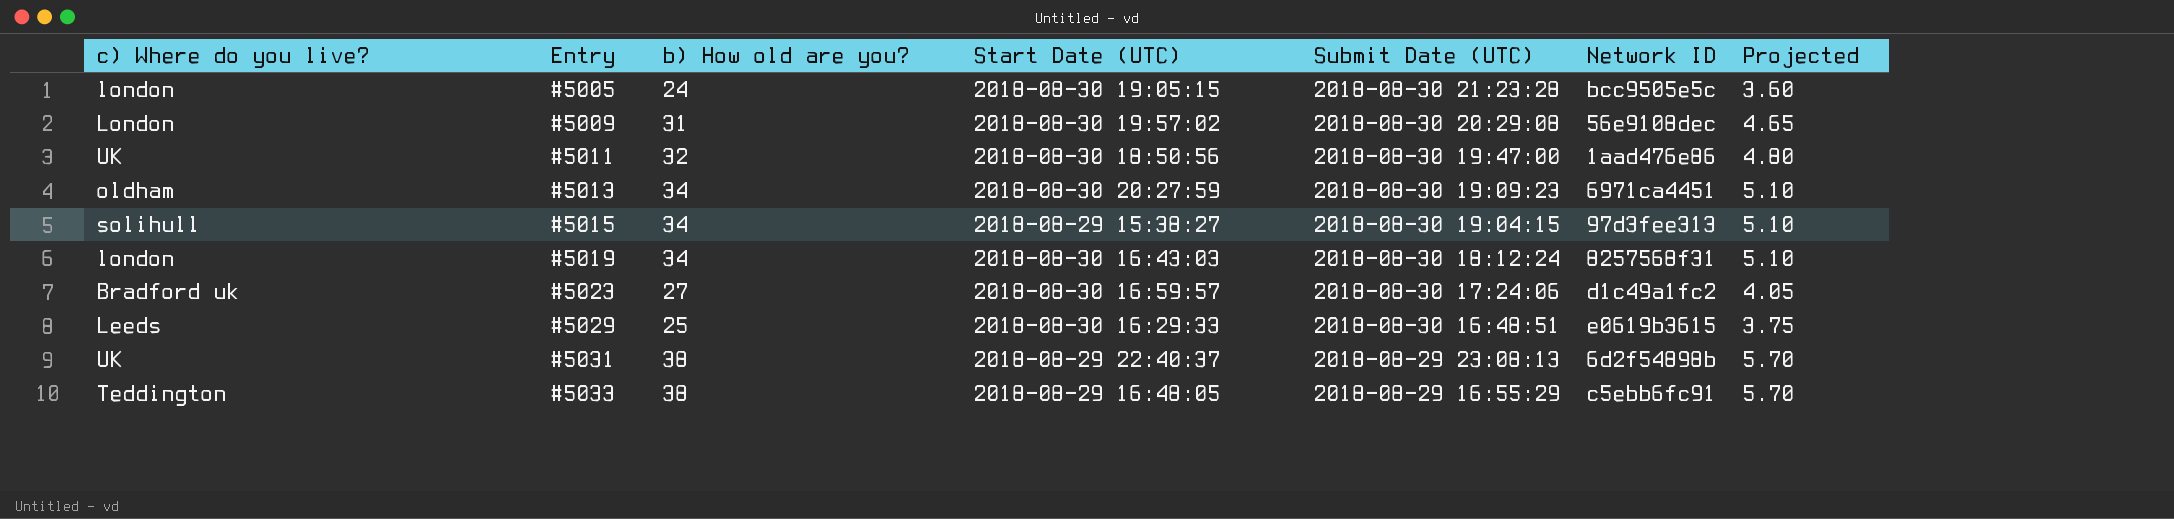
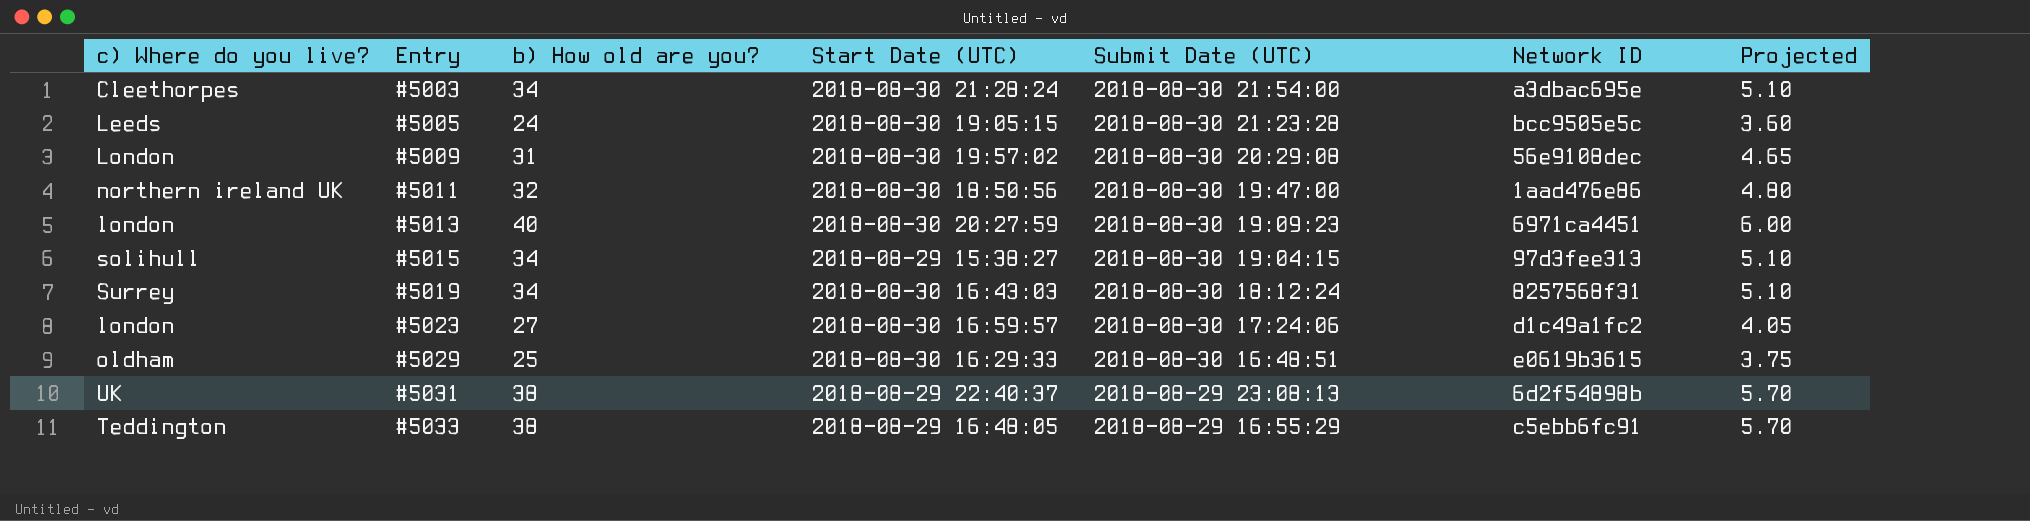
row #5003: none -> Cleethorpes | 34 | 2018-08-30 21:28:24 | 2018-08-30 21:54:00 | a3dbac695e | 5.10
#5005 | c) Where do you live?: london -> Leeds
#5011 | c) Where do you live?: UK -> northern ireland UK
#5013 | c) Where do you live?: oldham -> london
#5013 | b) How old are you?: 34 -> 40
#5013 | Projected: 5.10 -> 6.00
#5019 | c) Where do you live?: london -> Surrey
#5023 | c) Where do you live?: Bradford uk -> london
#5029 | c) Where do you live?: Leeds -> oldham

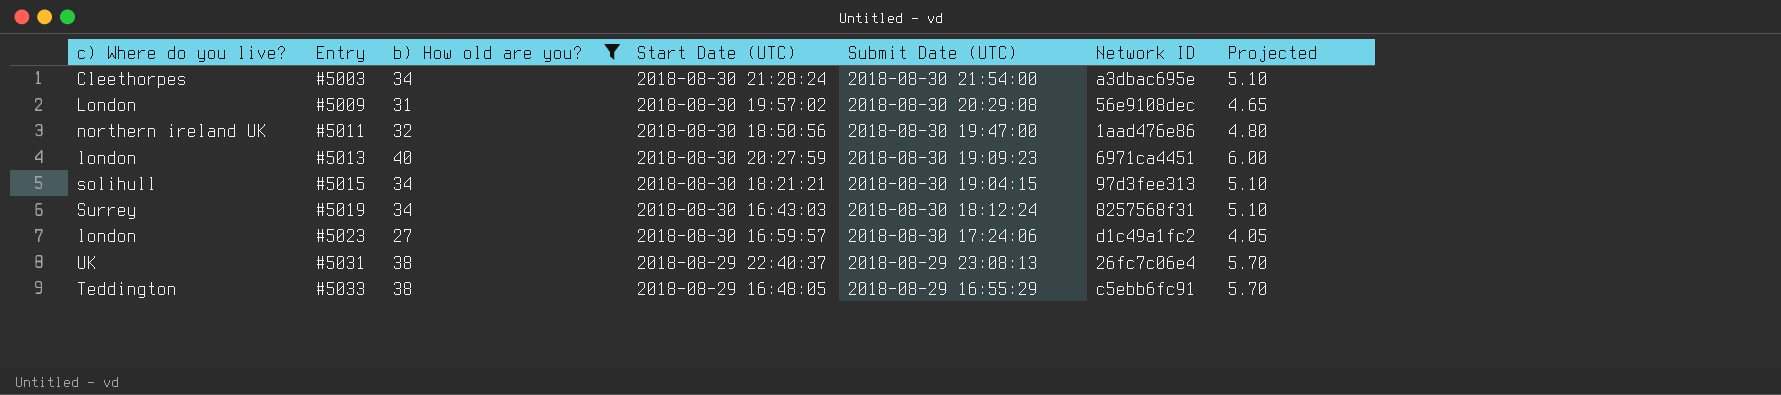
filter: none -> b) How old are you? >= 27
#5015 | Start Date (UTC): 2018-08-29 15:38:27 -> 2018-08-30 18:21:21
#5031 | Network ID: 6d2f54898b -> 26fc7c06e4

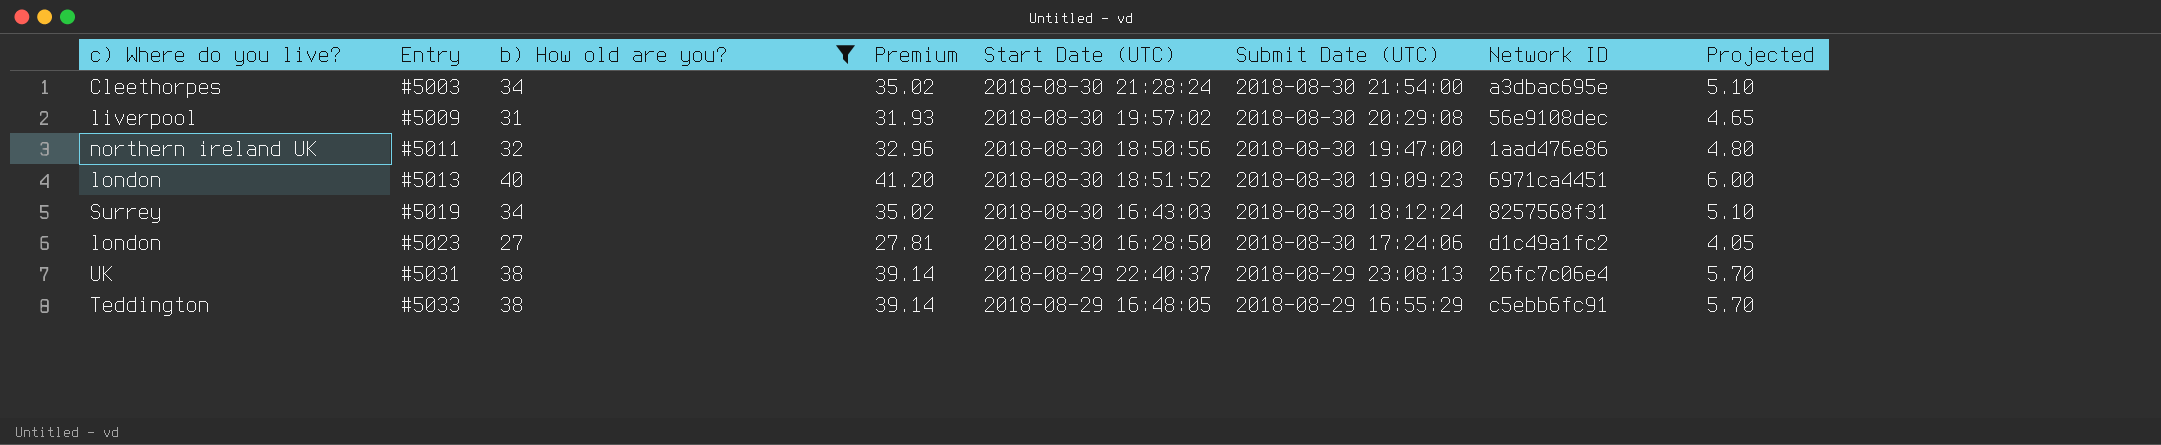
column Premium | formula: none -> [b) How old are you?] * 1.03
row #5015: solihull | 34 | 2018-08-30 18:21:21 | 2018-08-30 19:04:15 | 97d3fee313 | 5.10 -> none
#5009 | c) Where do you live?: London -> liverpool
#5013 | Start Date (UTC): 2018-08-30 20:27:59 -> 2018-08-30 18:51:52
#5023 | Start Date (UTC): 2018-08-30 16:59:57 -> 2018-08-30 16:28:50

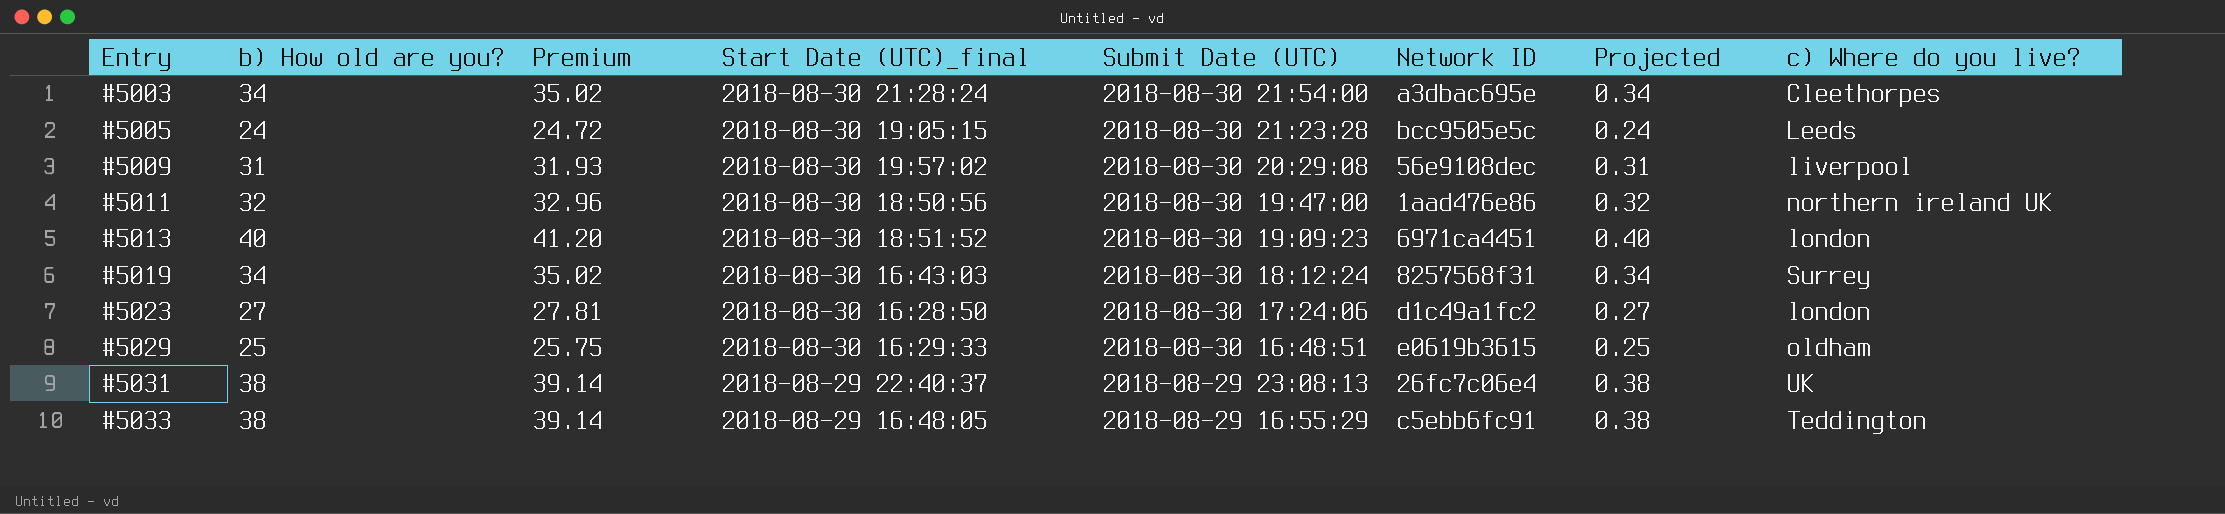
filter: b) How old are you? >= 27 -> none
column name: Start Date (UTC) -> Start Date (UTC)_final
column Projected | formula: [b) How old are you?] * 0.15 -> [b) How old are you?] * 0.01
column c) Where do you live? | position: 1 -> 8

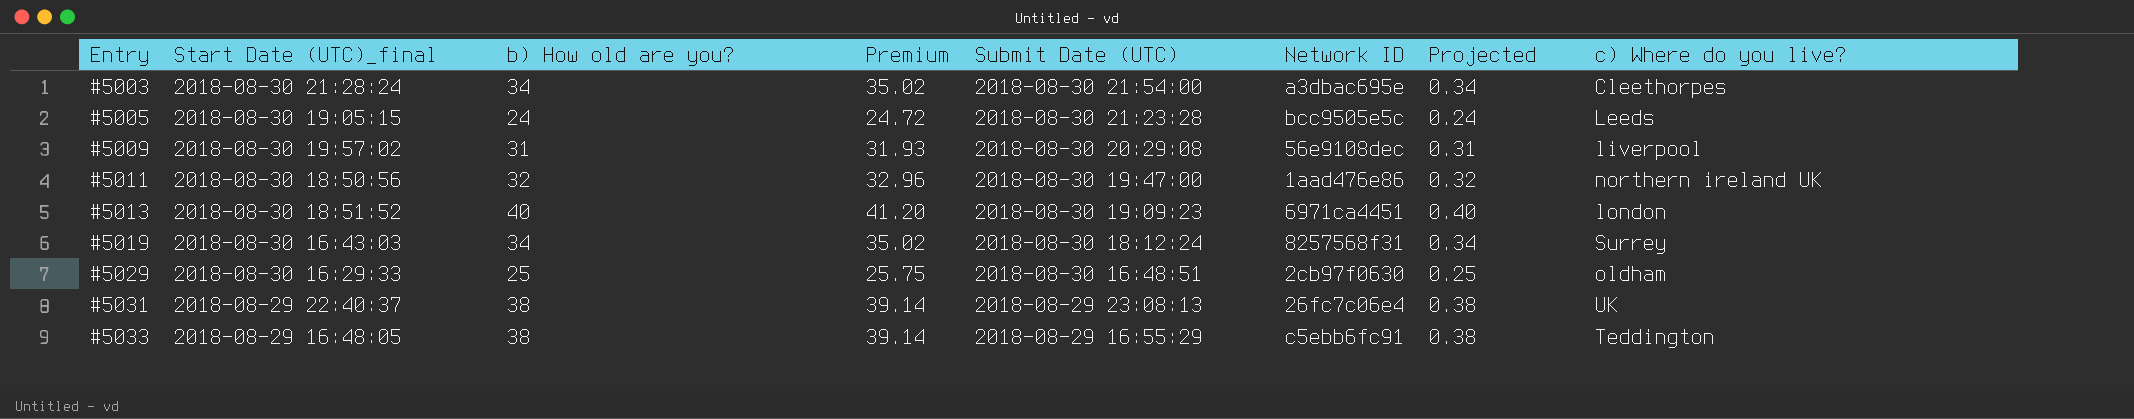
column Start Date (UTC)_final | position: 4 -> 2
row #5023: 27 | 27.81 | 2018-08-30 16:28:50 | 2018-08-30 17:24:06 | d1c49a1fc2 | 0.27 | london -> none
#5029 | Network ID: e0619b3615 -> 2cb97f0630

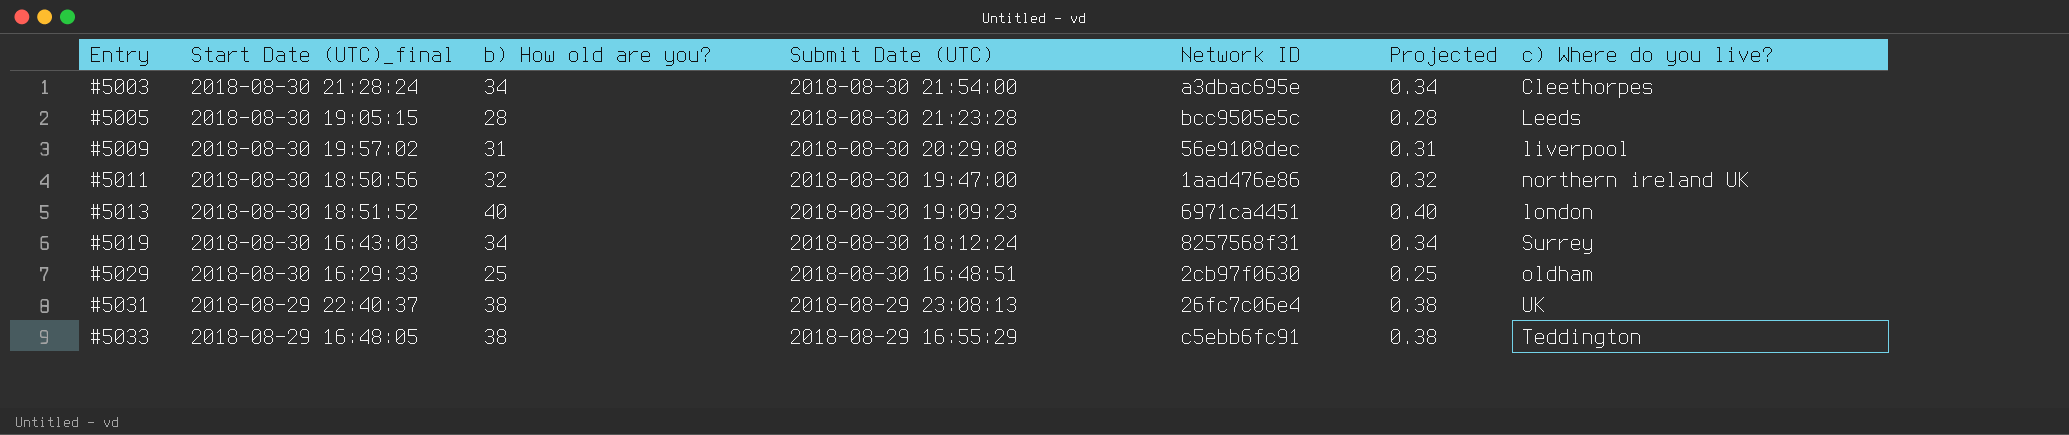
column Premium | formula: [b) How old are you?] * 1.03 -> none
#5005 | b) How old are you?: 24 -> 28
#5005 | Projected: 0.24 -> 0.28

